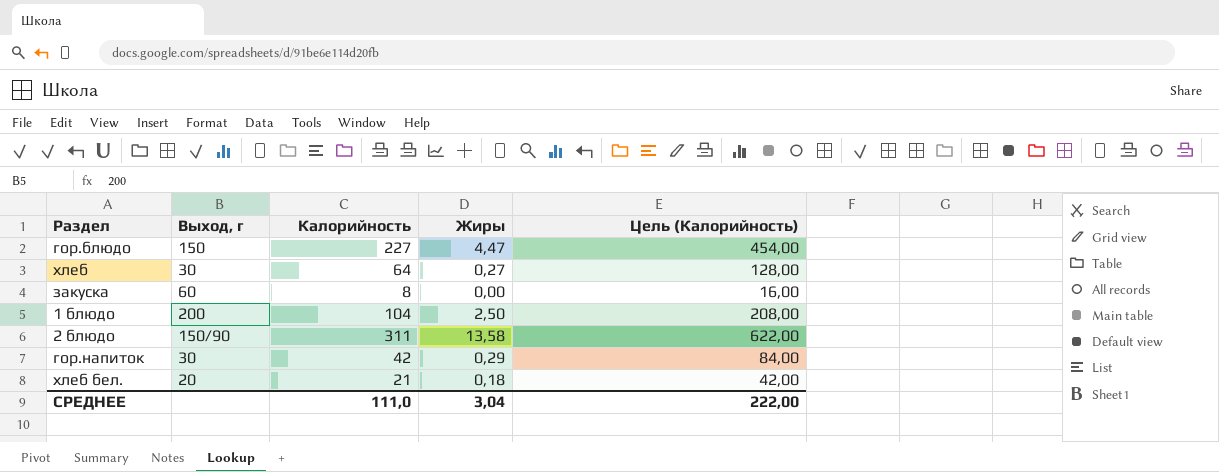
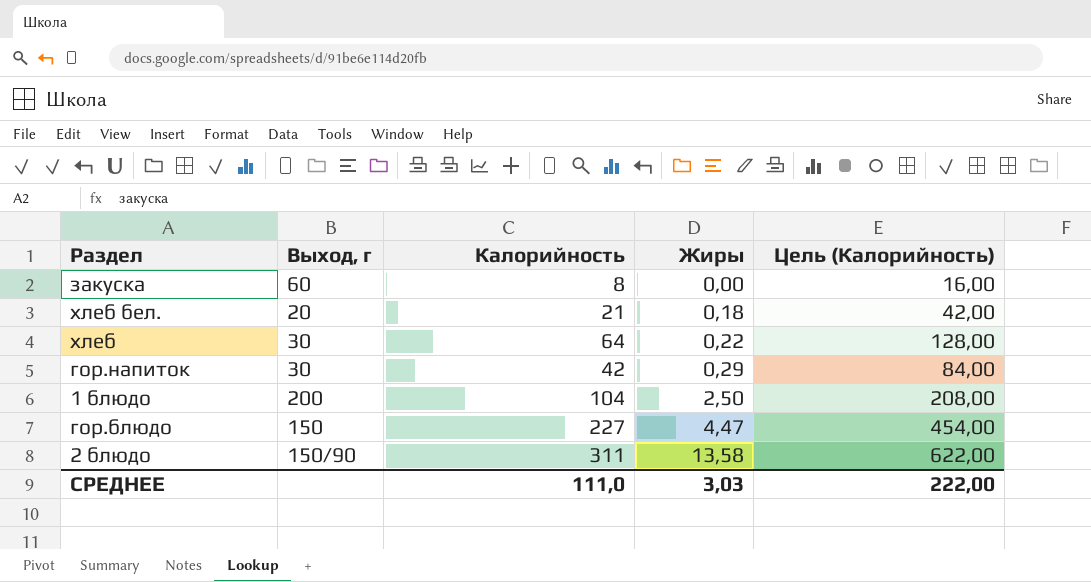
row order: none -> Жиры ascending
хлеб | Жиры: 0,27 -> 0,22
СРЕДНЕЕ | Жиры: 3,04 -> 3,03

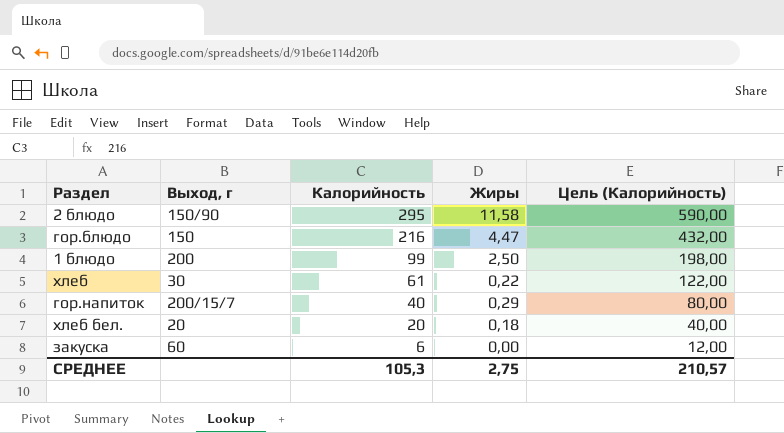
row order: Жиры ascending -> Калорийность descending
2 блюдо | Калорийность: 311 -> 295
2 блюдо | Жиры: 13,58 -> 11,58
2 блюдо | Цель (Калорийность): 622,00 -> 590,00
гор.блюдо | Калорийность: 227 -> 216
гор.блюдо | Цель (Калорийность): 454,00 -> 432,00
1 блюдо | Калорийность: 104 -> 99
1 блюдо | Цель (Калорийность): 208,00 -> 198,00
хлеб | Калорийность: 64 -> 61
хлеб | Цель (Калорийность): 128,00 -> 122,00
гор.напиток | Выход, г: 30 -> 200/15/7
гор.напиток | Калорийность: 42 -> 40
гор.напиток | Цель (Калорийность): 84,00 -> 80,00
хлеб бел. | Калорийность: 21 -> 20
хлеб бел. | Цель (Калорийность): 42,00 -> 40,00
закуска | Калорийность: 8 -> 6
закуска | Цель (Калорийность): 16,00 -> 12,00
СРЕДНЕЕ | Калорийность: 111,0 -> 105,3
СРЕДНЕЕ | Жиры: 3,03 -> 2,75
СРЕДНЕЕ | Цель (Калорийность): 222,00 -> 210,57

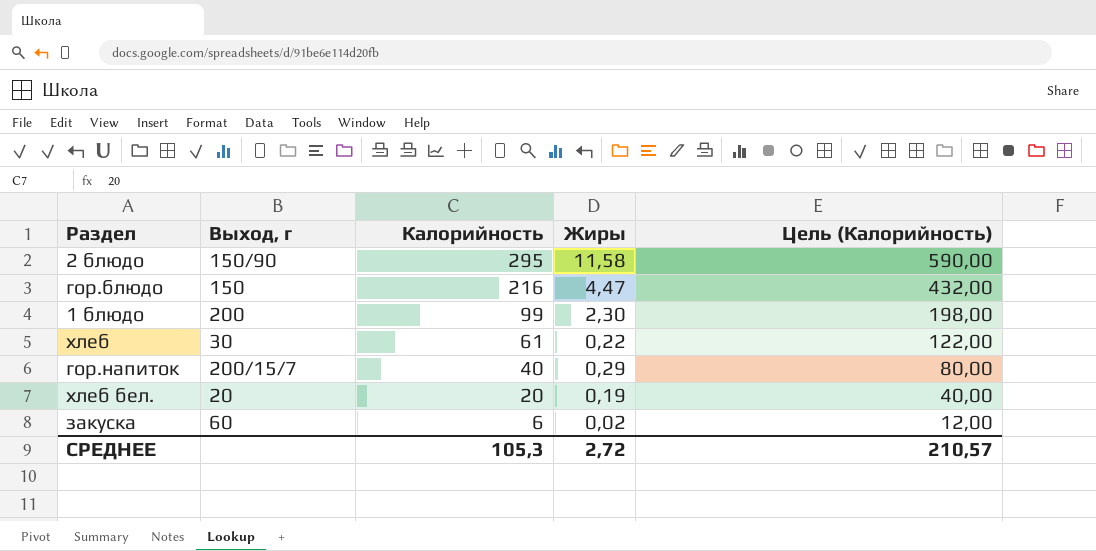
1 блюдо | Жиры: 2,50 -> 2,30
хлеб бел. | Жиры: 0,18 -> 0,19
закуска | Жиры: 0,00 -> 0,02
СРЕДНЕЕ | Жиры: 2,75 -> 2,72

